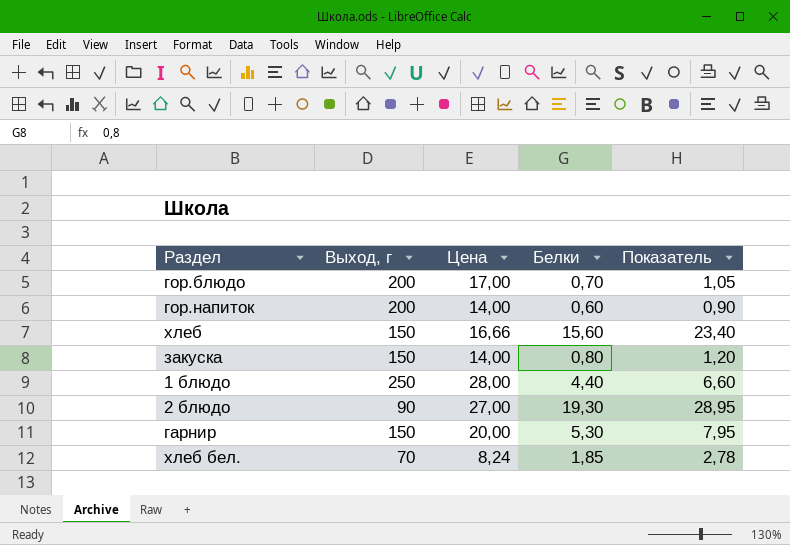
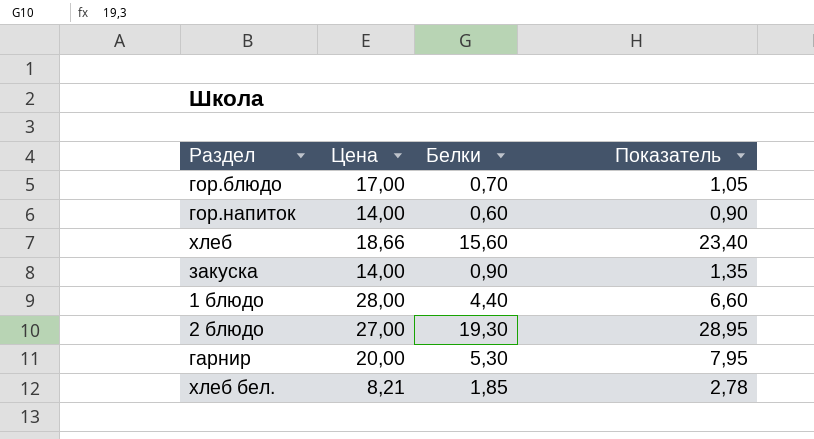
column Выход, г | position: 2 -> none
хлеб | Цена: 16,66 -> 18,66
закуска | Белки: 0,80 -> 0,90
закуска | Показатель: 1,20 -> 1,35
хлеб бел. | Цена: 8,24 -> 8,21

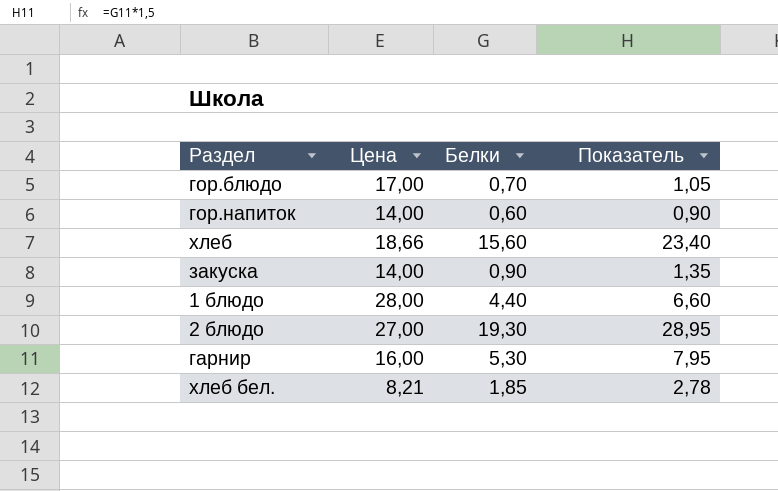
гарнир | Цена: 20,00 -> 16,00

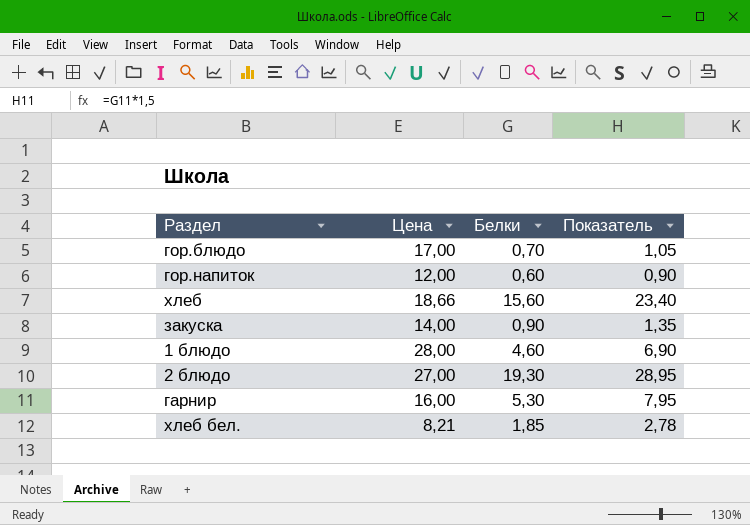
гор.напиток | Цена: 14,00 -> 12,00
1 блюдо | Белки: 4,40 -> 4,60
1 блюдо | Показатель: 6,60 -> 6,90

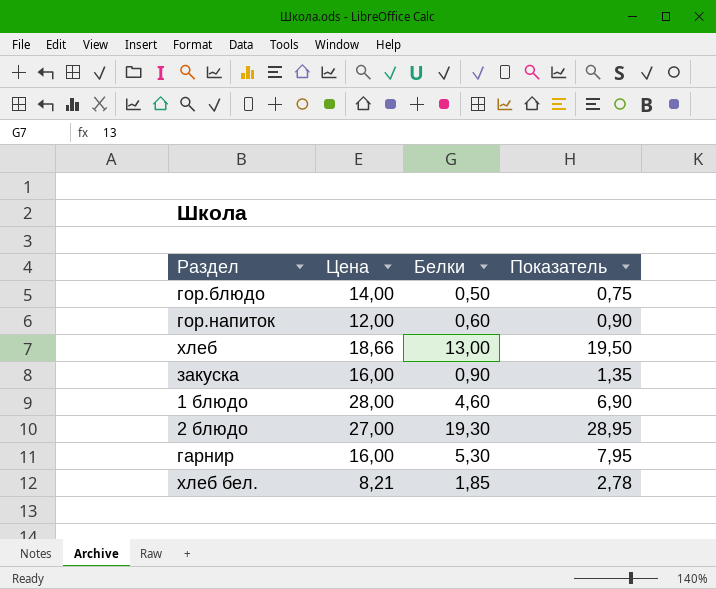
гор.блюдо | Цена: 17,00 -> 14,00
гор.блюдо | Белки: 0,70 -> 0,50
гор.блюдо | Показатель: 1,05 -> 0,75
хлеб | Белки: 15,60 -> 13,00
хлеб | Показатель: 23,40 -> 19,50
закуска | Цена: 14,00 -> 16,00

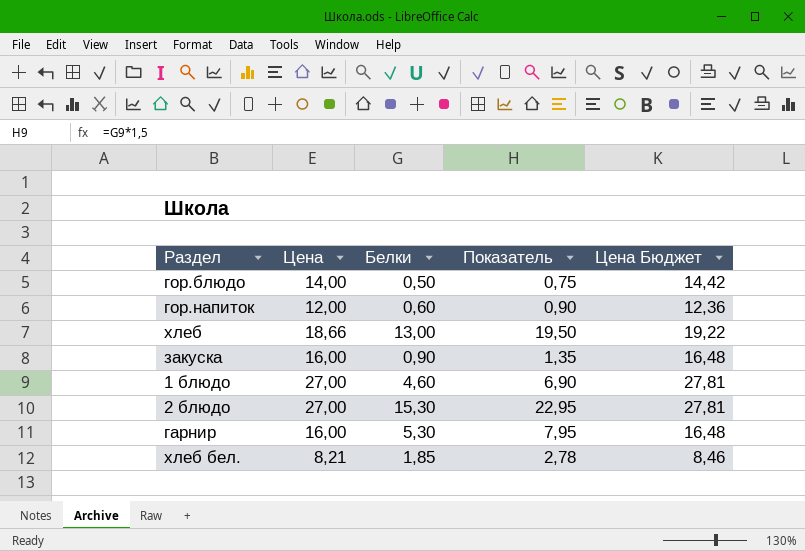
column Цена Бюджет | formula: none -> [Цена] * 1,03
1 блюдо | Цена: 28,00 -> 27,00
2 блюдо | Белки: 19,30 -> 15,30
2 блюдо | Показатель: 28,95 -> 22,95

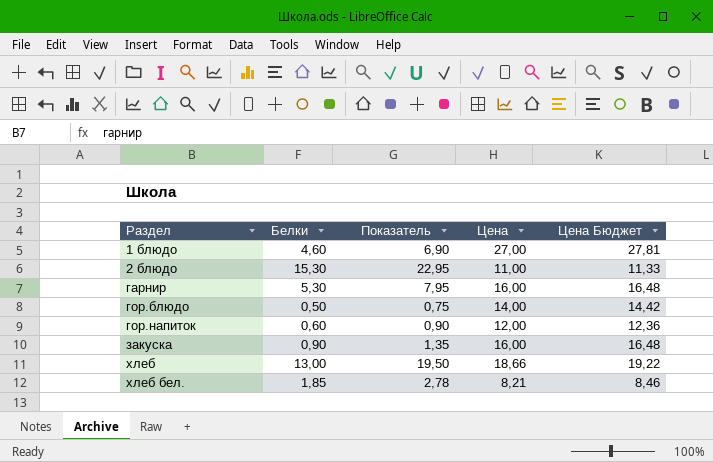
row order: none -> Раздел ascending
column Цена | position: 2 -> 4
2 блюдо | Цена: 27,00 -> 11,00
2 блюдо | Цена Бюджет: 27,81 -> 11,33

